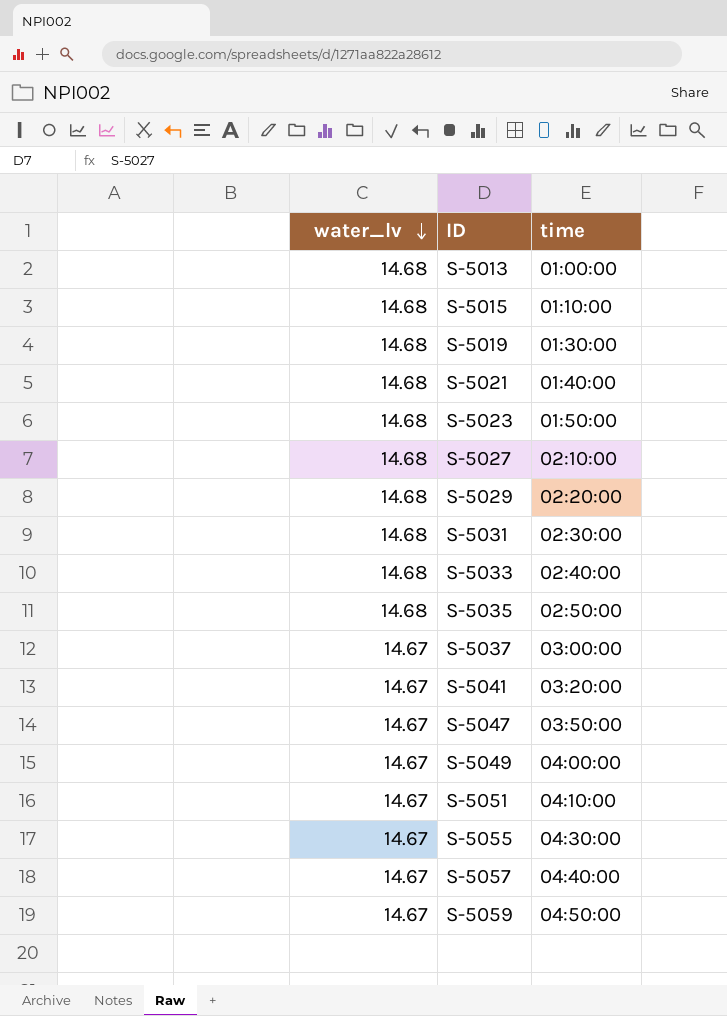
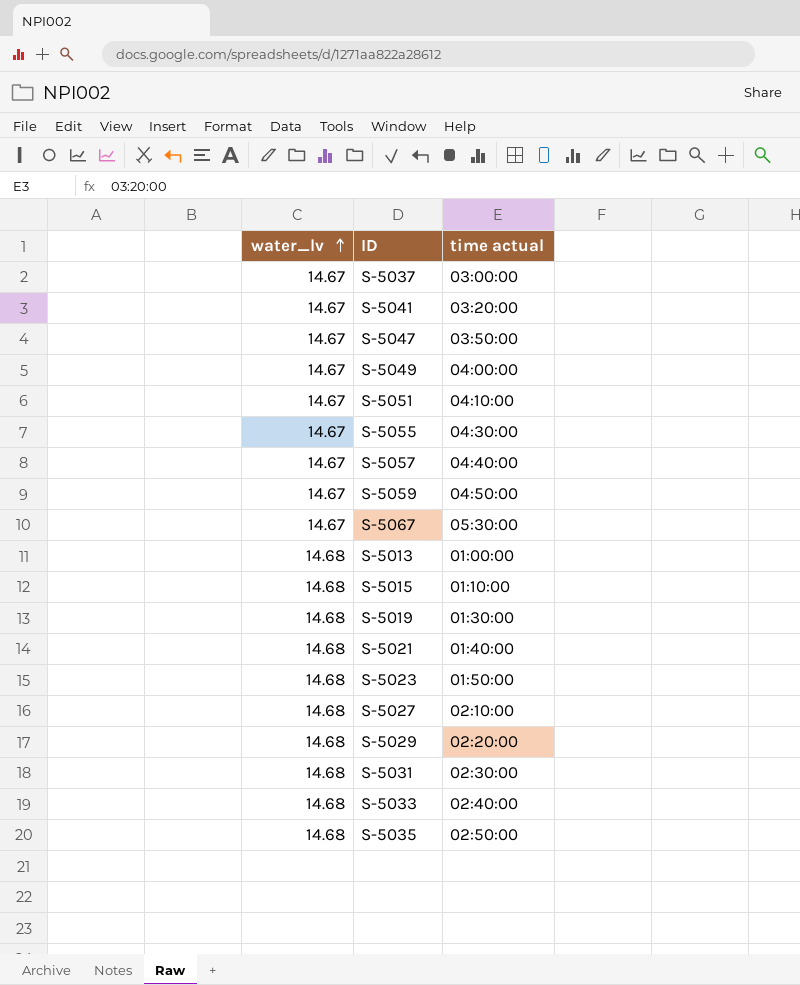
row order: water_lv descending -> water_lv ascending
column name: time -> time actual
row S-5067: none -> 14.67 | 05:30:00

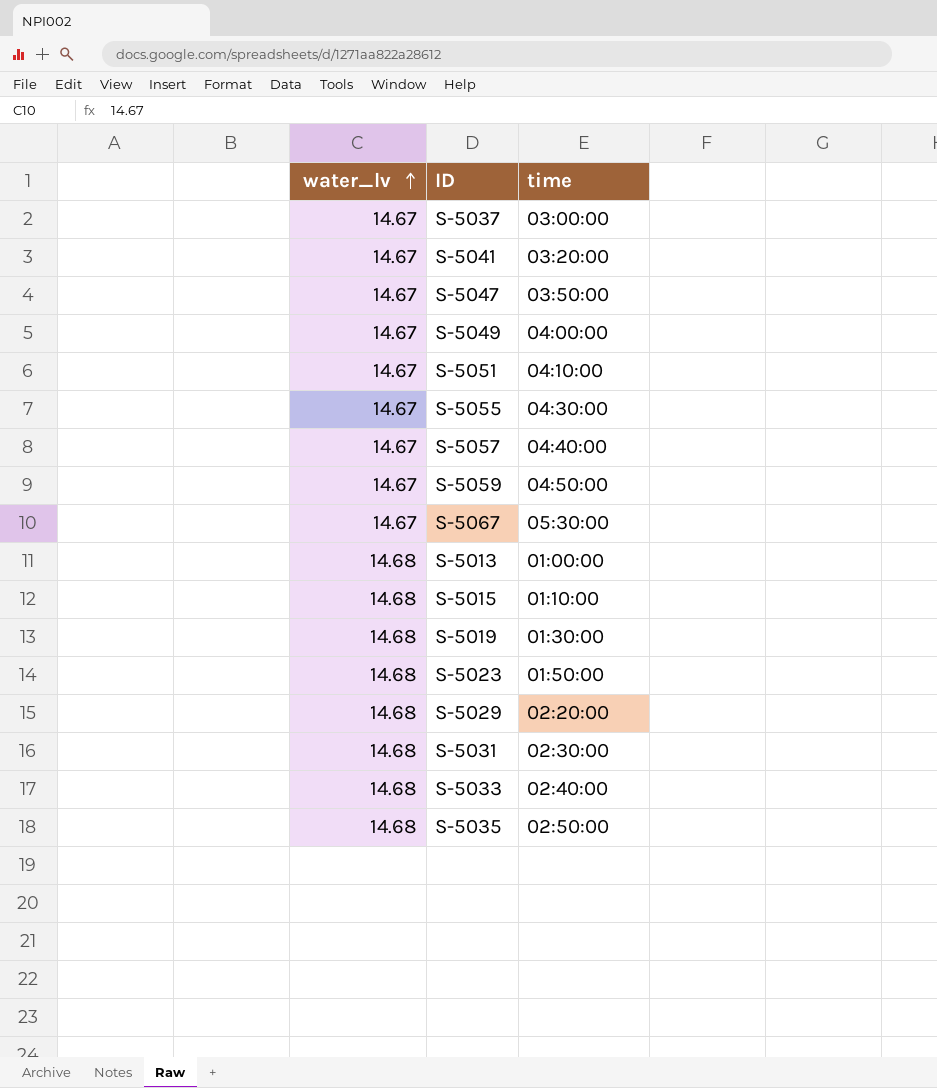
column name: time actual -> time
row S-5021: 14.68 | 01:40:00 -> none
row S-5027: 14.68 | 02:10:00 -> none

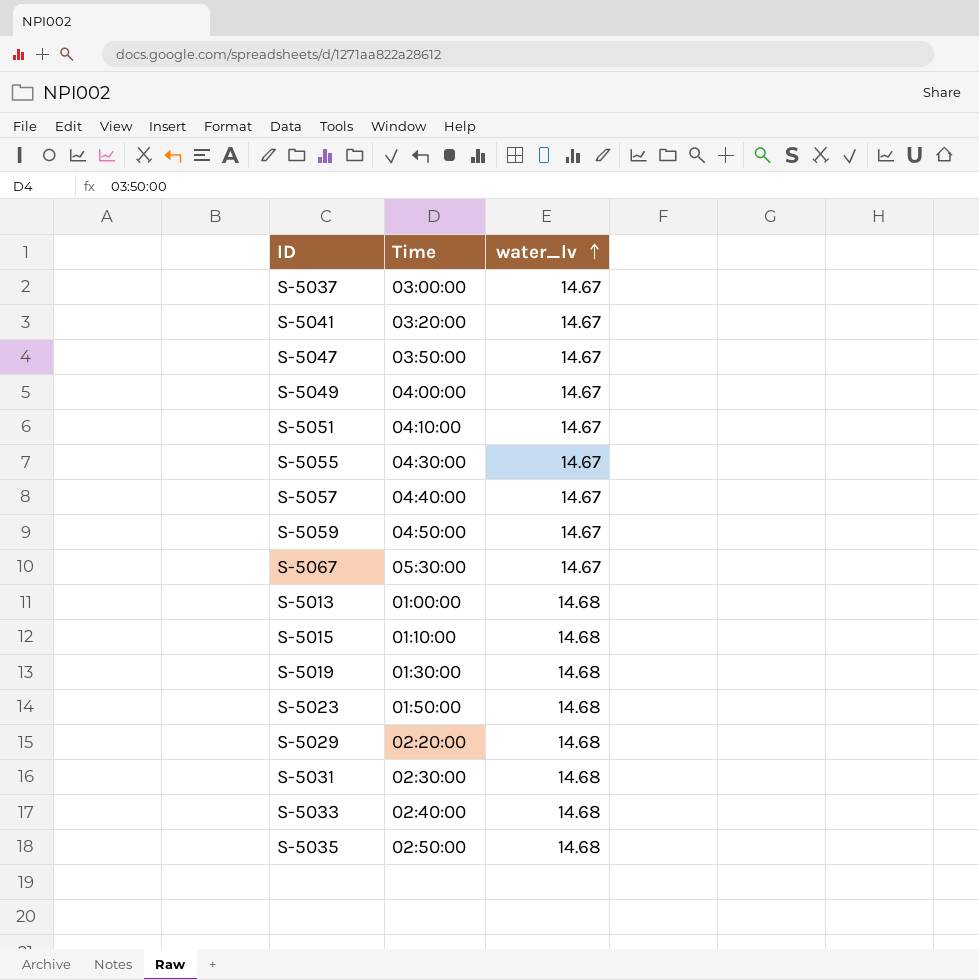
column name: time -> Time
column water_lv | position: 1 -> 3

